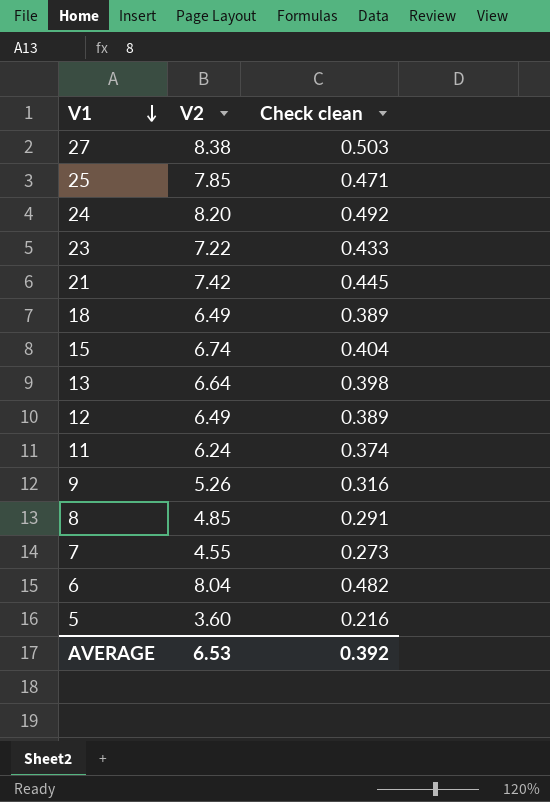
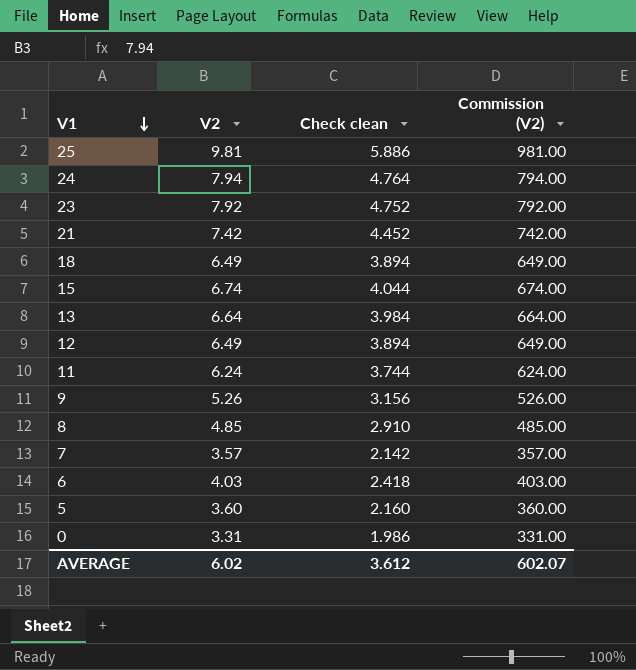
column Check clean | formula: [V2] * 0.06 -> [V2] * 0.6
column Commission (V2) | formula: none -> [V2] * 100
row 27: 8.38 | 0.503 -> none
25 | V2: 7.85 -> 9.81
24 | V2: 8.20 -> 7.94
23 | V2: 7.22 -> 7.92
7 | V2: 4.55 -> 3.57
6 | V2: 8.04 -> 4.03
row 0: none -> 3.31 | 1.986 | 331.00
AVERAGE | V2: 6.53 -> 6.02
AVERAGE | Check clean: 0.392 -> 3.612

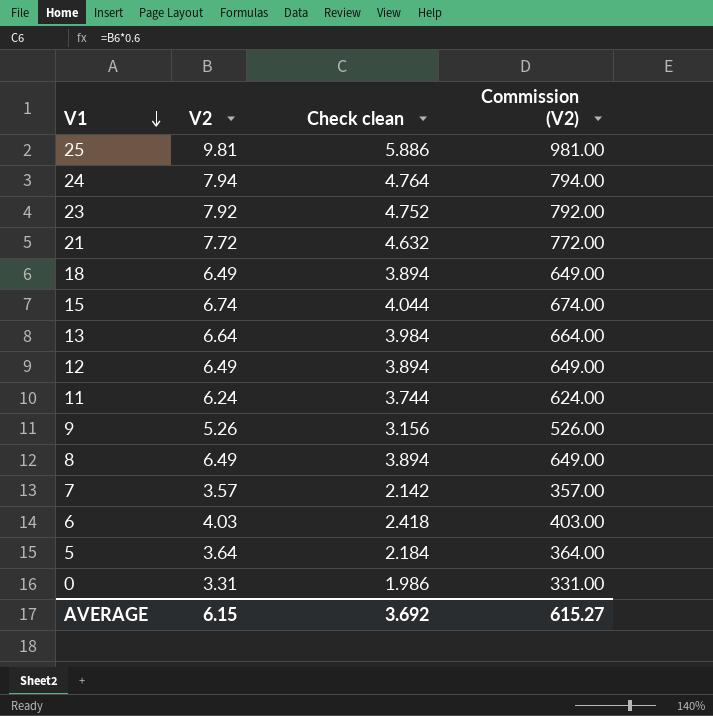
21 | V2: 7.42 -> 7.72
21 | Check clean: 4.452 -> 4.632
21 | Commission (V2): 742.00 -> 772.00
8 | V2: 4.85 -> 6.49
8 | Check clean: 2.910 -> 3.894
8 | Commission (V2): 485.00 -> 649.00
5 | V2: 3.60 -> 3.64
5 | Check clean: 2.160 -> 2.184
5 | Commission (V2): 360.00 -> 364.00
AVERAGE | V2: 6.02 -> 6.15
AVERAGE | Check clean: 3.612 -> 3.692
AVERAGE | Commission (V2): 602.07 -> 615.27

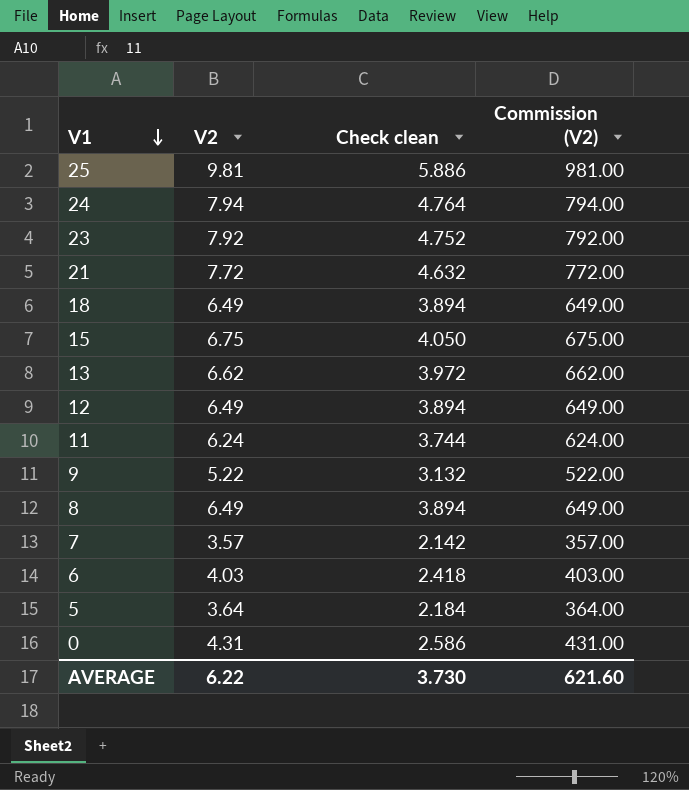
15 | V2: 6.74 -> 6.75
15 | Check clean: 4.044 -> 4.050
15 | Commission (V2): 674.00 -> 675.00
13 | V2: 6.64 -> 6.62
13 | Check clean: 3.984 -> 3.972
13 | Commission (V2): 664.00 -> 662.00
9 | V2: 5.26 -> 5.22
9 | Check clean: 3.156 -> 3.132
9 | Commission (V2): 526.00 -> 522.00
0 | V2: 3.31 -> 4.31
0 | Check clean: 1.986 -> 2.586
0 | Commission (V2): 331.00 -> 431.00
AVERAGE | V2: 6.15 -> 6.22
AVERAGE | Check clean: 3.692 -> 3.730
AVERAGE | Commission (V2): 615.27 -> 621.60

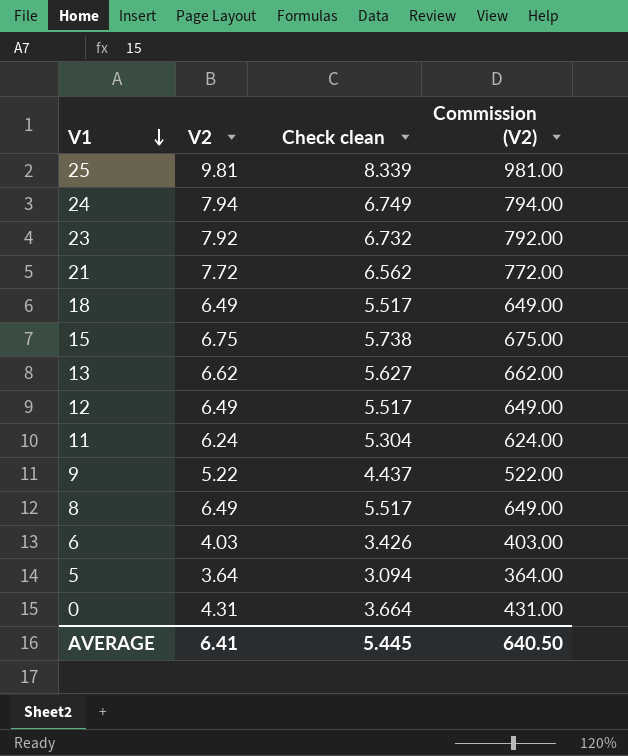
column Check clean | formula: [V2] * 0.6 -> [V2] * 0.85
row 7: 3.57 | 2.142 | 357.00 -> none
AVERAGE | V2: 6.22 -> 6.41
AVERAGE | Check clean: 3.730 -> 5.445
AVERAGE | Commission (V2): 621.60 -> 640.50

